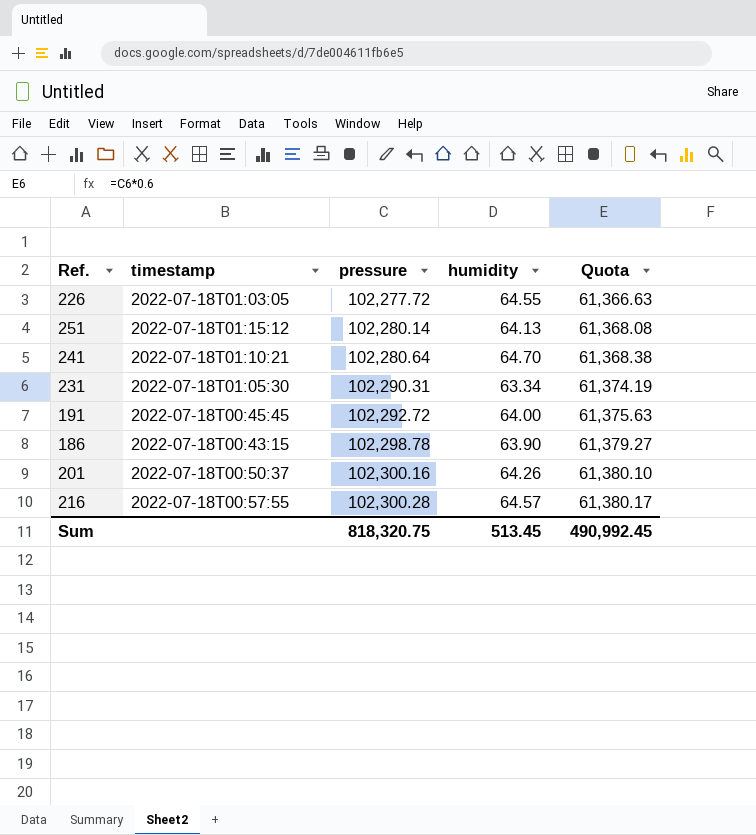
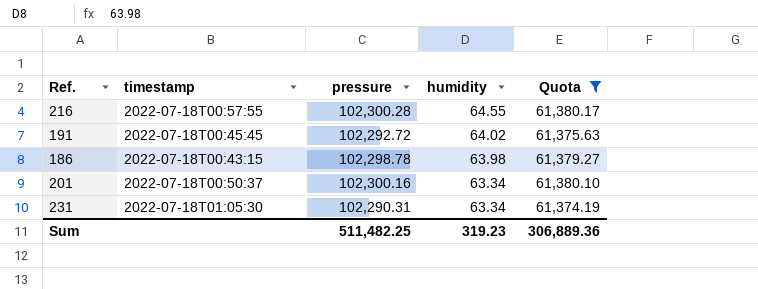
filter: none -> Quota >= 61,374.19
row order: pressure ascending -> humidity descending
216 | humidity: 64.57 -> 64.55
191 | humidity: 64.00 -> 64.02
186 | humidity: 63.90 -> 63.98
201 | humidity: 64.26 -> 63.34
Sum | pressure: 818,320.75 -> 511,482.25
Sum | humidity: 513.45 -> 319.23
Sum | Quota: 490,992.45 -> 306,889.36

